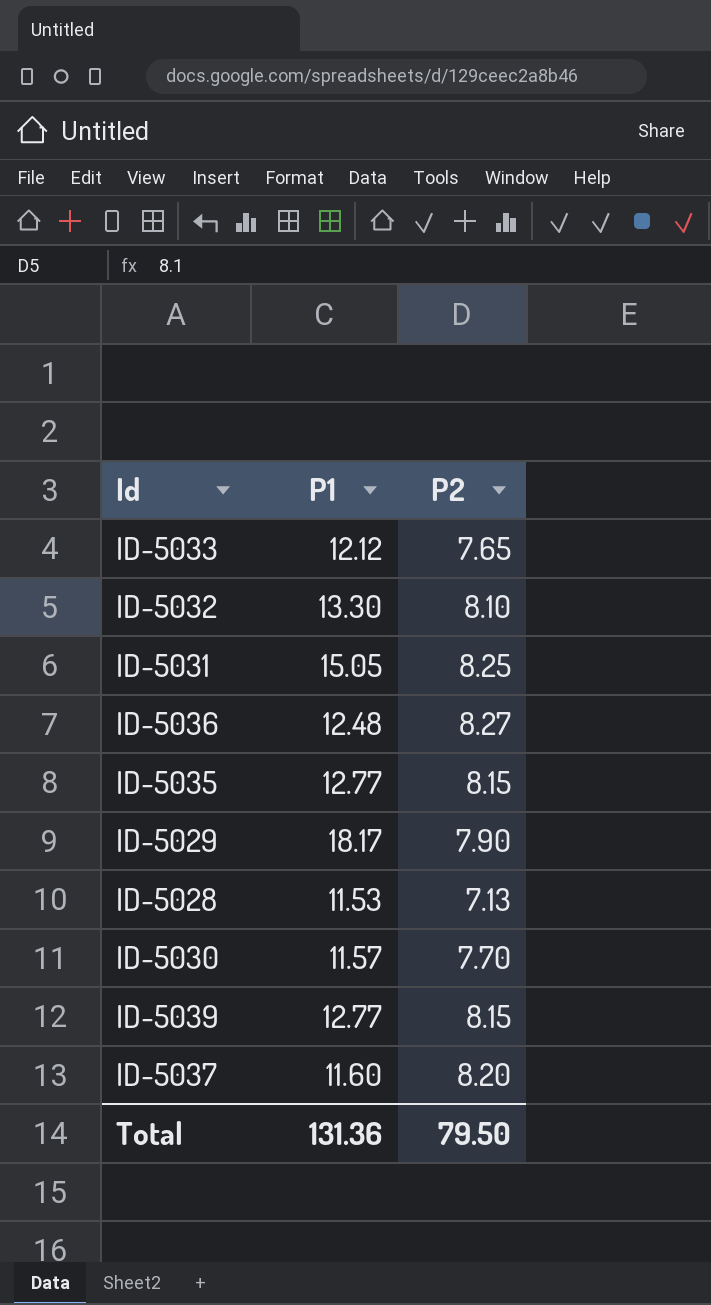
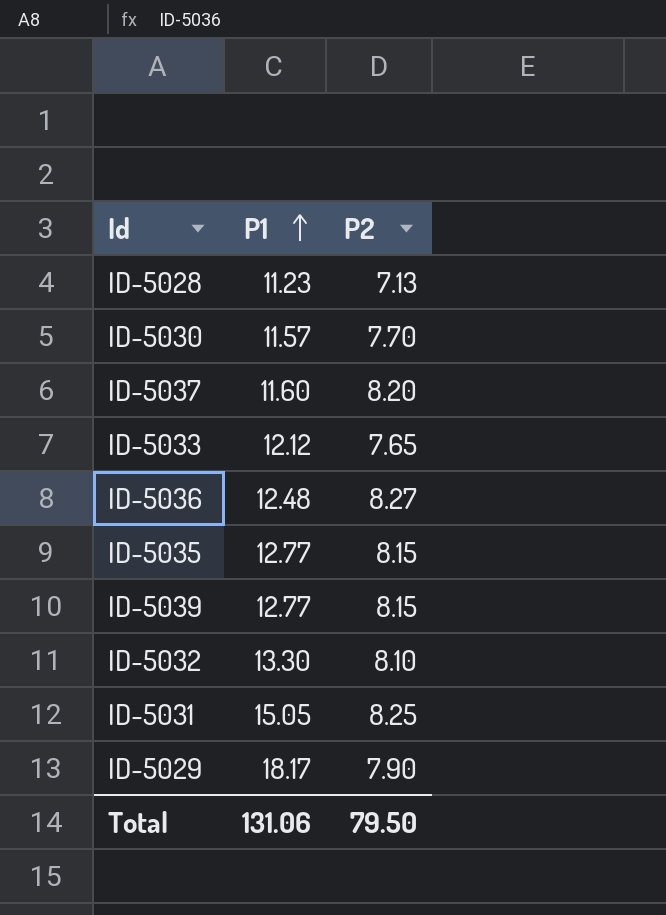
row order: none -> P1 ascending
ID-5028 | P1: 11.53 -> 11.23
Total | P1: 131.36 -> 131.06

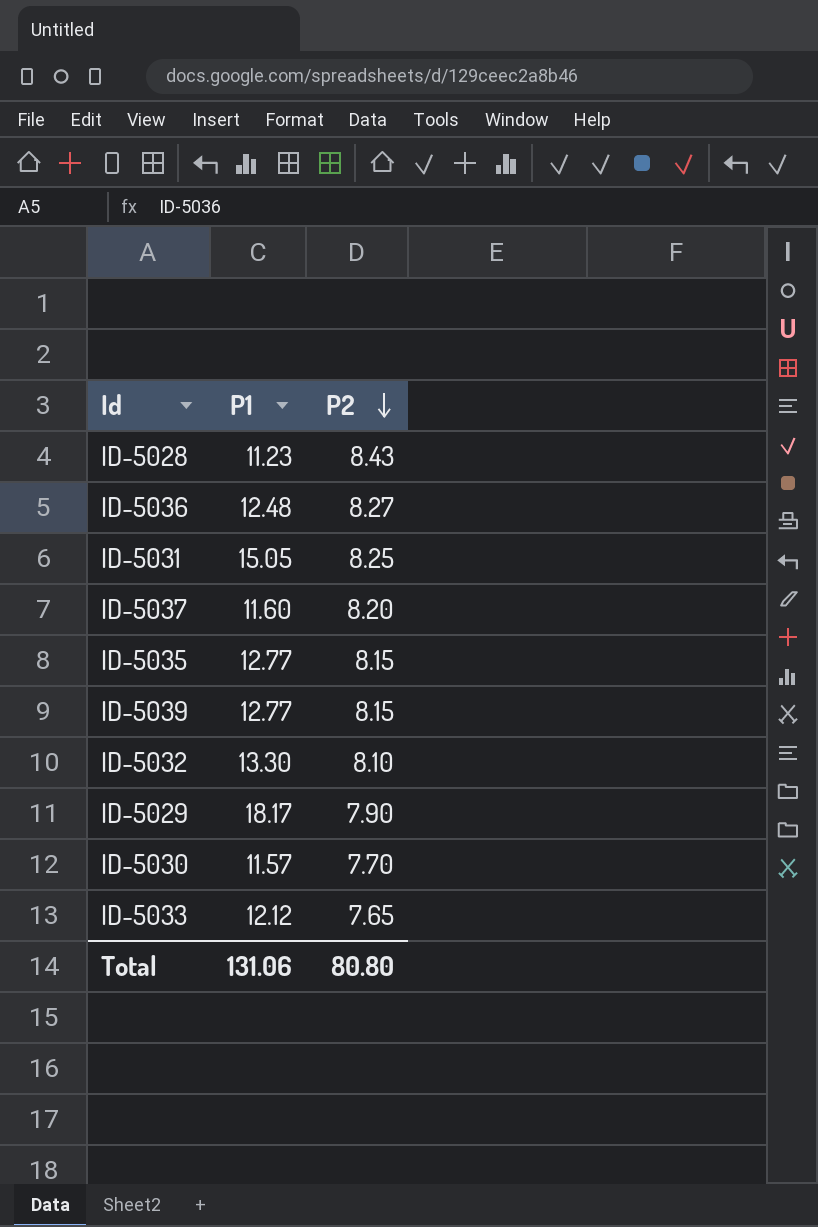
row order: P1 ascending -> P2 descending
ID-5028 | P2: 7.13 -> 8.43
Total | P2: 79.50 -> 80.80

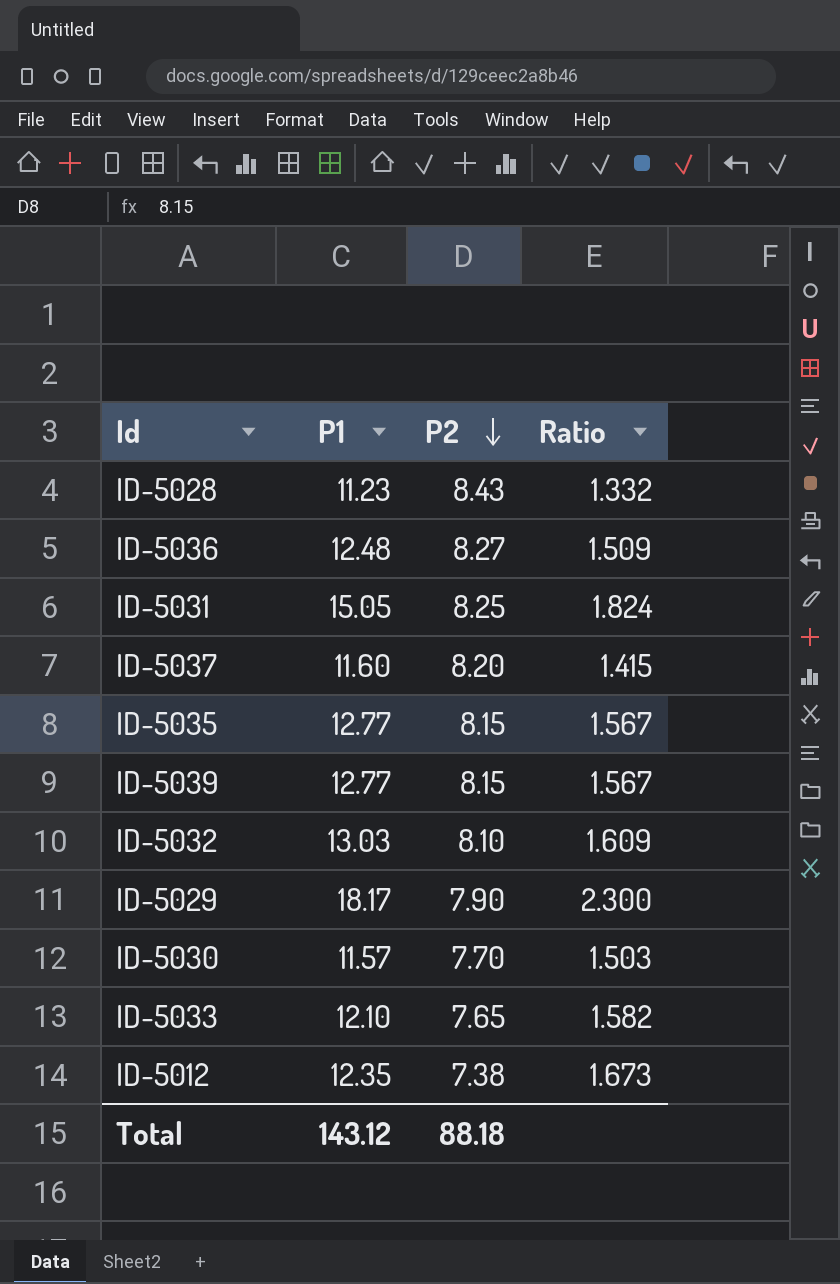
column Ratio | formula: none -> [P1] / [P2]
ID-5032 | P1: 13.30 -> 13.03
ID-5033 | P1: 12.12 -> 12.10
row ID-5012: none -> 12.35 | 7.38 | 1.673
Total | P1: 131.06 -> 143.12
Total | P2: 80.80 -> 88.18

